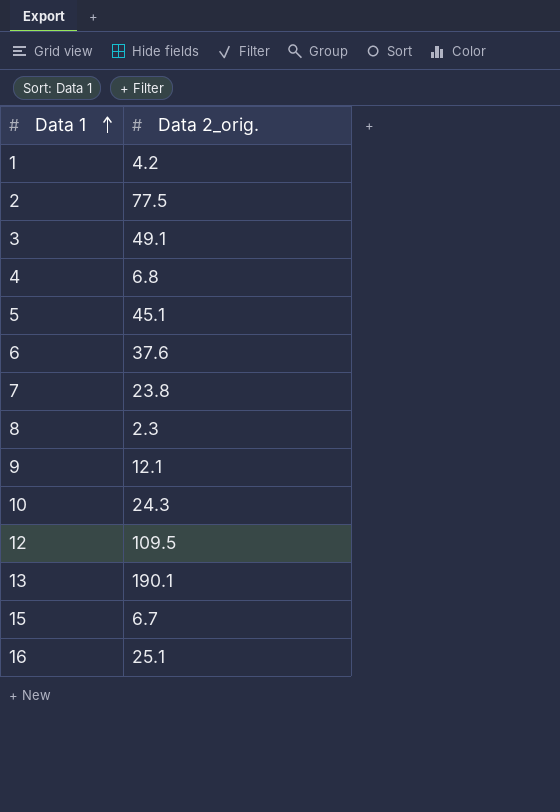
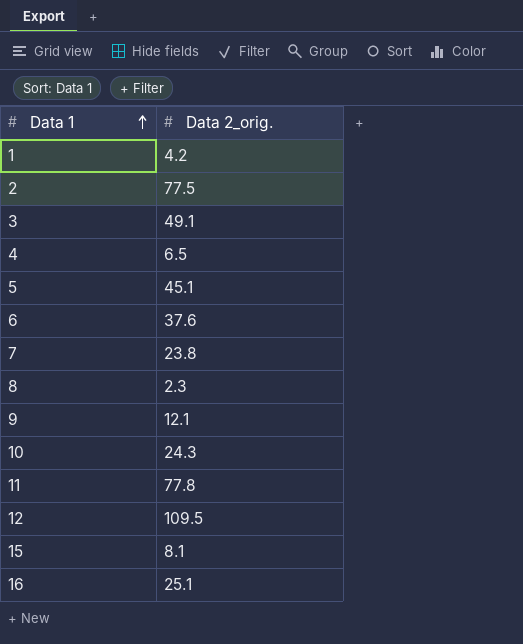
row 13: 190.1 -> none
4 | Data 2_orig.: 6.8 -> 6.5
row 11: none -> 77.8
15 | Data 2_orig.: 6.7 -> 8.1

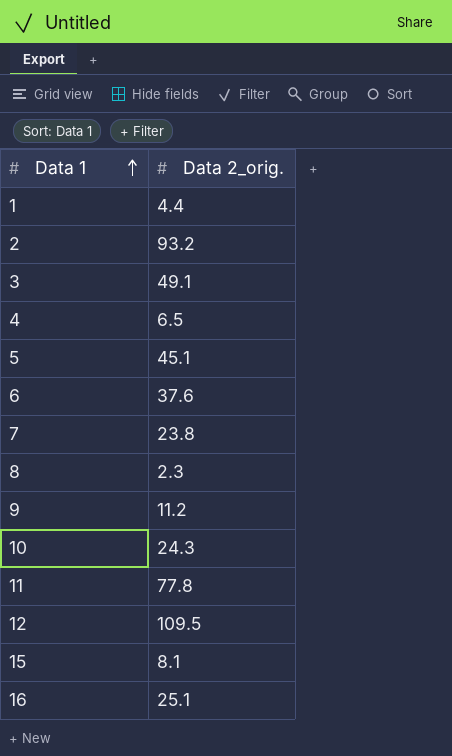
1 | Data 2_orig.: 4.2 -> 4.4
2 | Data 2_orig.: 77.5 -> 93.2
9 | Data 2_orig.: 12.1 -> 11.2

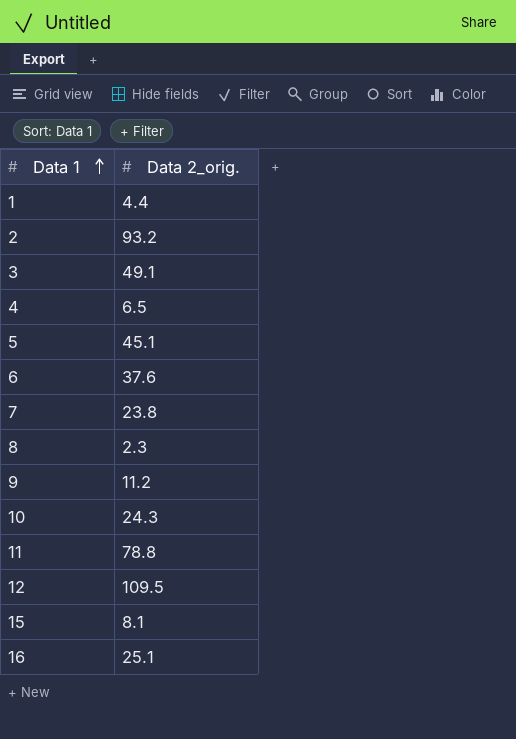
11 | Data 2_orig.: 77.8 -> 78.8

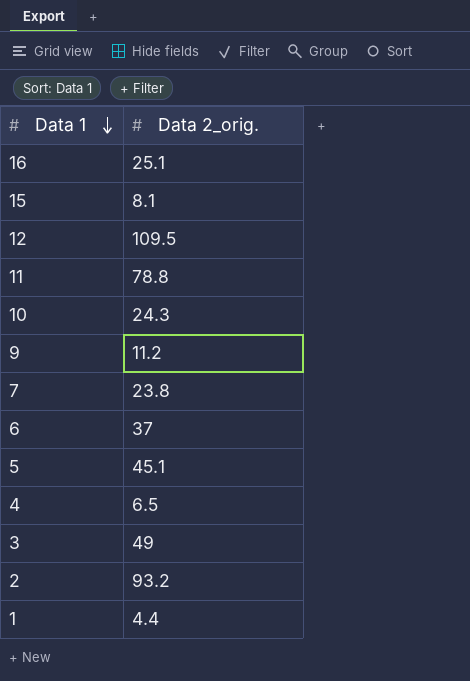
row order: Data 1 ascending -> Data 1 descending
row 8: 2.3 -> none
6 | Data 2_orig.: 37.6 -> 37
3 | Data 2_orig.: 49.1 -> 49

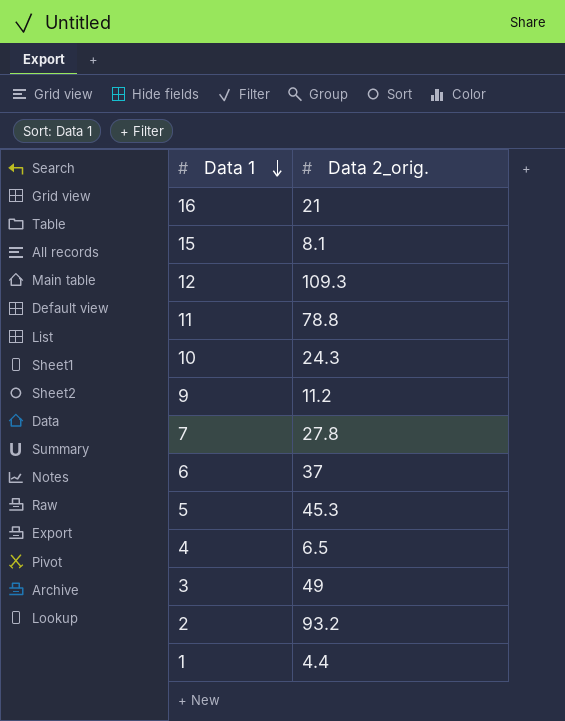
16 | Data 2_orig.: 25.1 -> 21
12 | Data 2_orig.: 109.5 -> 109.3
7 | Data 2_orig.: 23.8 -> 27.8
5 | Data 2_orig.: 45.1 -> 45.3

